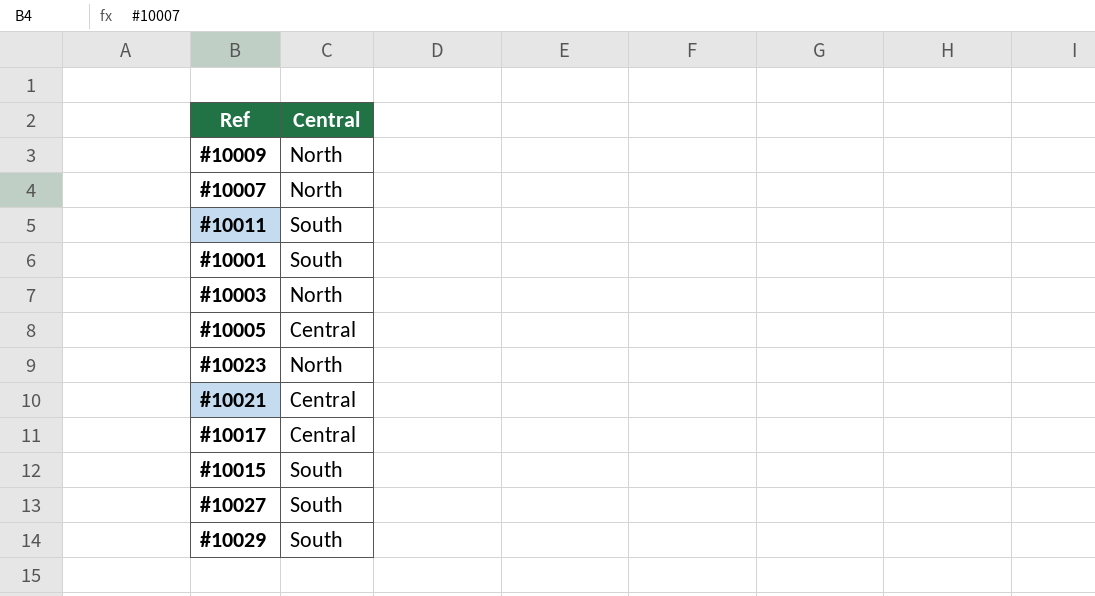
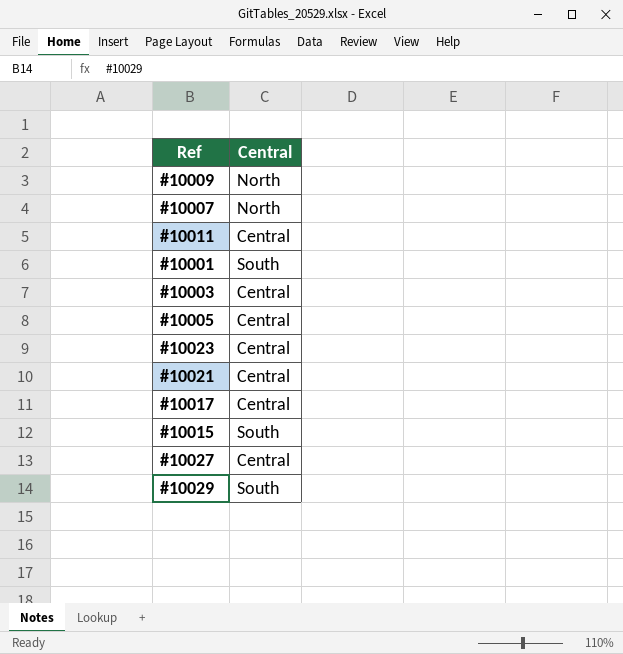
#10011 | Central: South -> Central
#10003 | Central: North -> Central
#10023 | Central: North -> Central
#10027 | Central: South -> Central

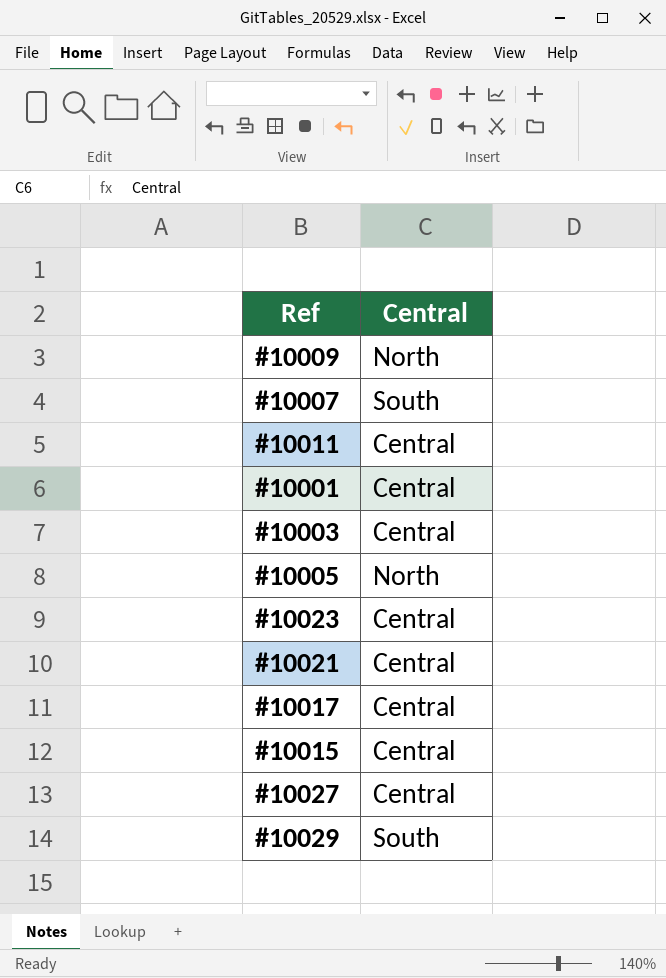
#10007 | Central: North -> South
#10001 | Central: South -> Central
#10005 | Central: Central -> North
#10015 | Central: South -> Central

